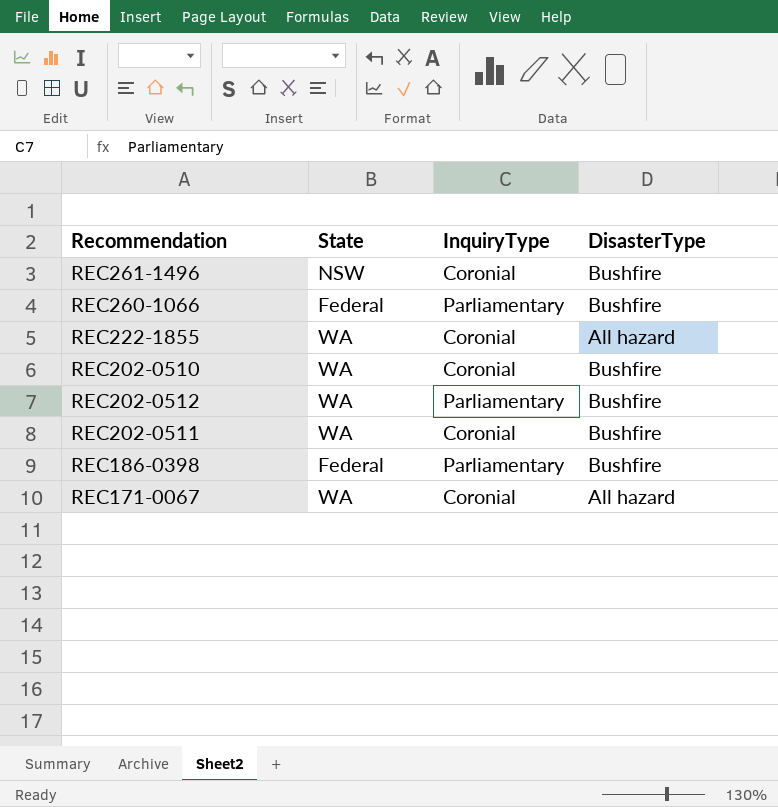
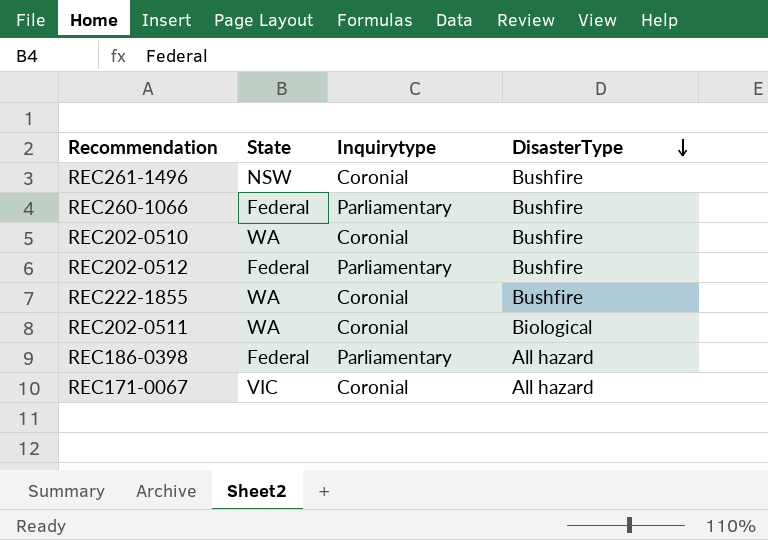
row order: none -> DisasterType descending
column name: InquiryType -> Inquirytype
REC202-0512 | State: WA -> Federal
REC222-1855 | DisasterType: All hazard -> Bushfire
REC202-0511 | DisasterType: Bushfire -> Biological
REC186-0398 | DisasterType: Bushfire -> All hazard
REC171-0067 | State: WA -> VIC

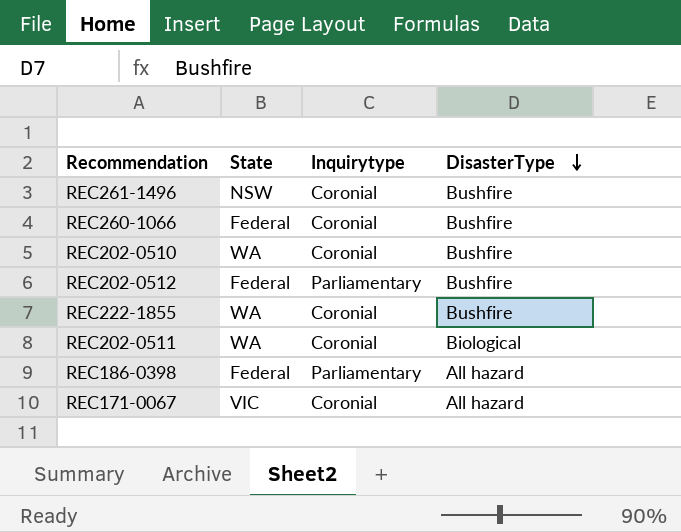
REC260-1066 | Inquirytype: Parliamentary -> Coronial

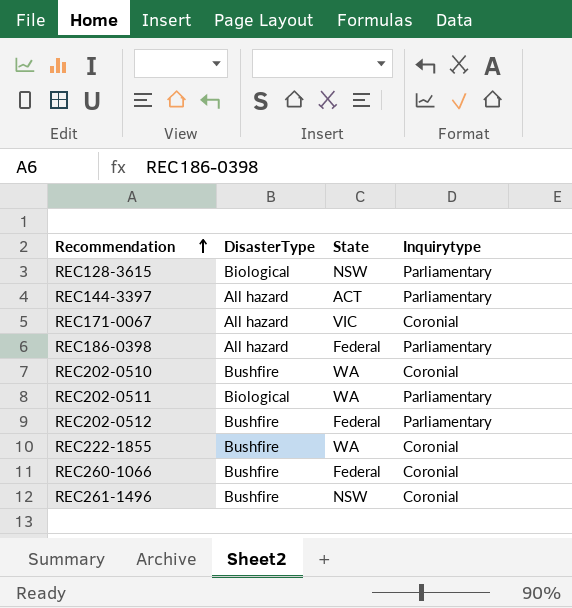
row order: DisasterType descending -> Recommendation ascending
column DisasterType | position: 4 -> 2
row REC128-3615: none -> Biological | NSW | Parliamentary
row REC144-3397: none -> All hazard | ACT | Parliamentary
REC202-0511 | Inquirytype: Coronial -> Parliamentary

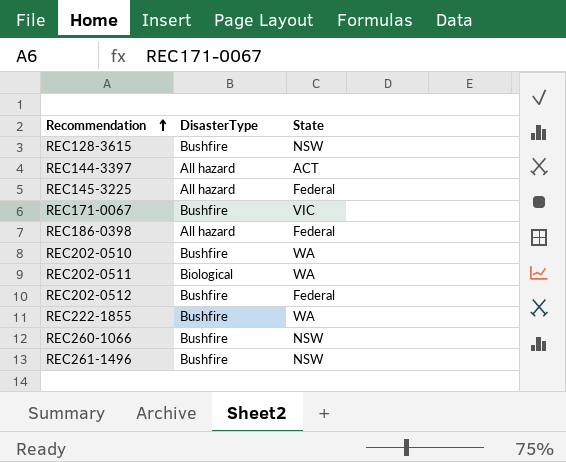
column Inquirytype | position: 4 -> none
REC128-3615 | DisasterType: Biological -> Bushfire
row REC145-3225: none -> All hazard | Federal
REC171-0067 | DisasterType: All hazard -> Bushfire
REC260-1066 | State: Federal -> NSW

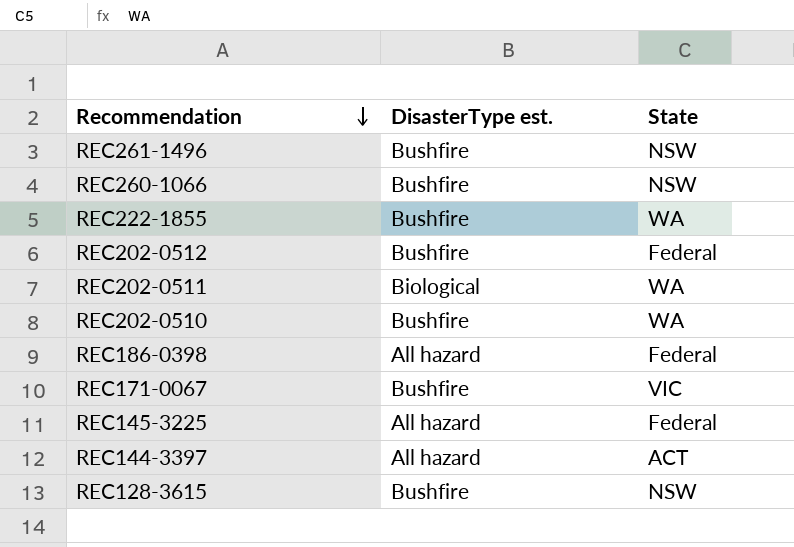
row order: Recommendation ascending -> Recommendation descending
column name: DisasterType -> DisasterType est.

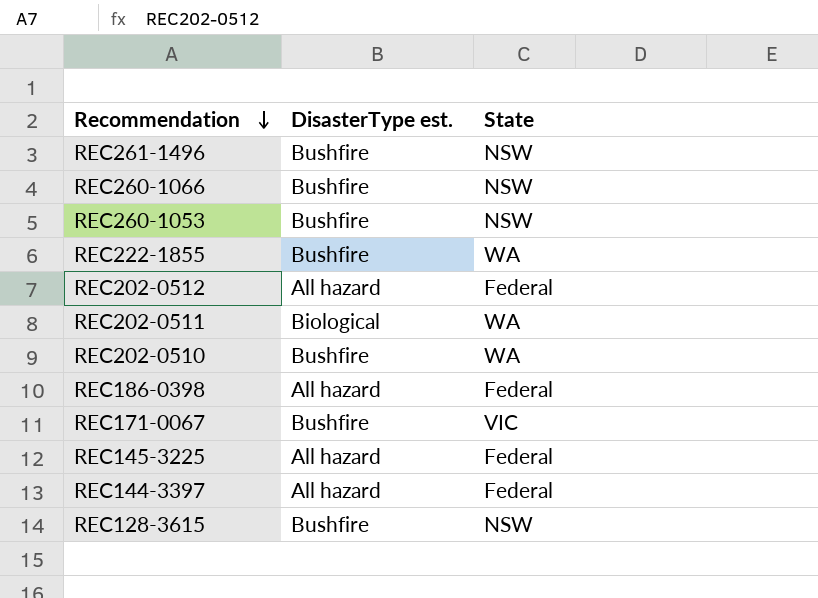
row REC260-1053: none -> Bushfire | NSW
REC202-0512 | DisasterType est.: Bushfire -> All hazard
REC144-3397 | State: ACT -> Federal

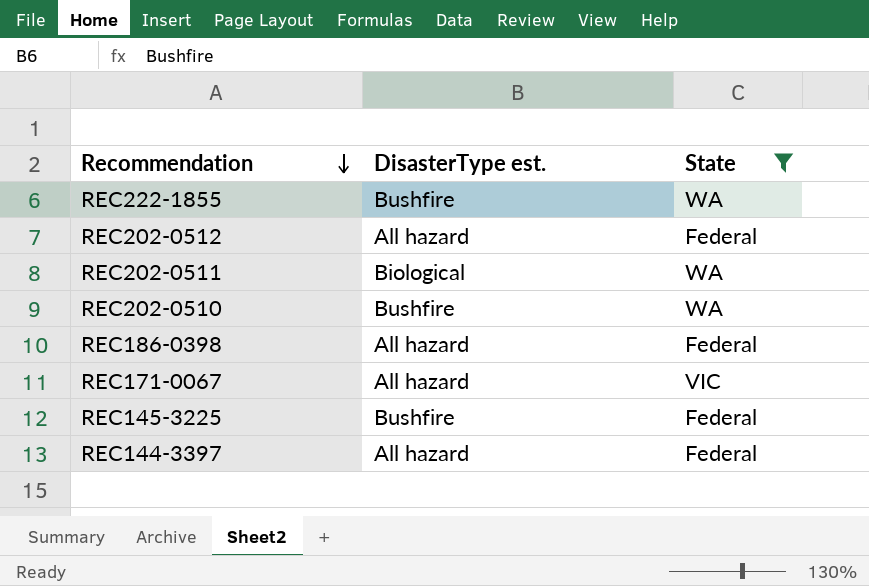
filter: none -> State != NSW
REC171-0067 | DisasterType est.: Bushfire -> All hazard
REC145-3225 | DisasterType est.: All hazard -> Bushfire

